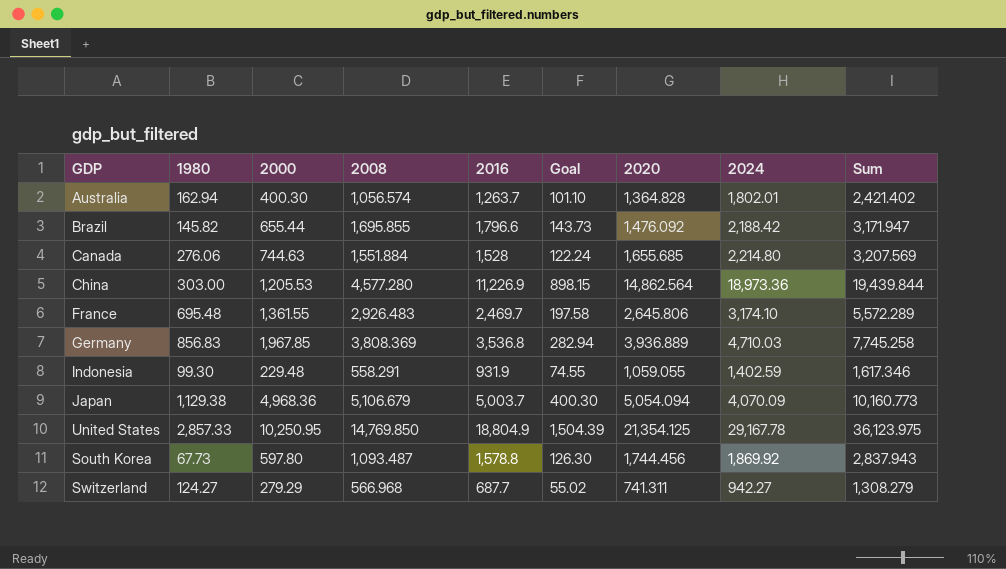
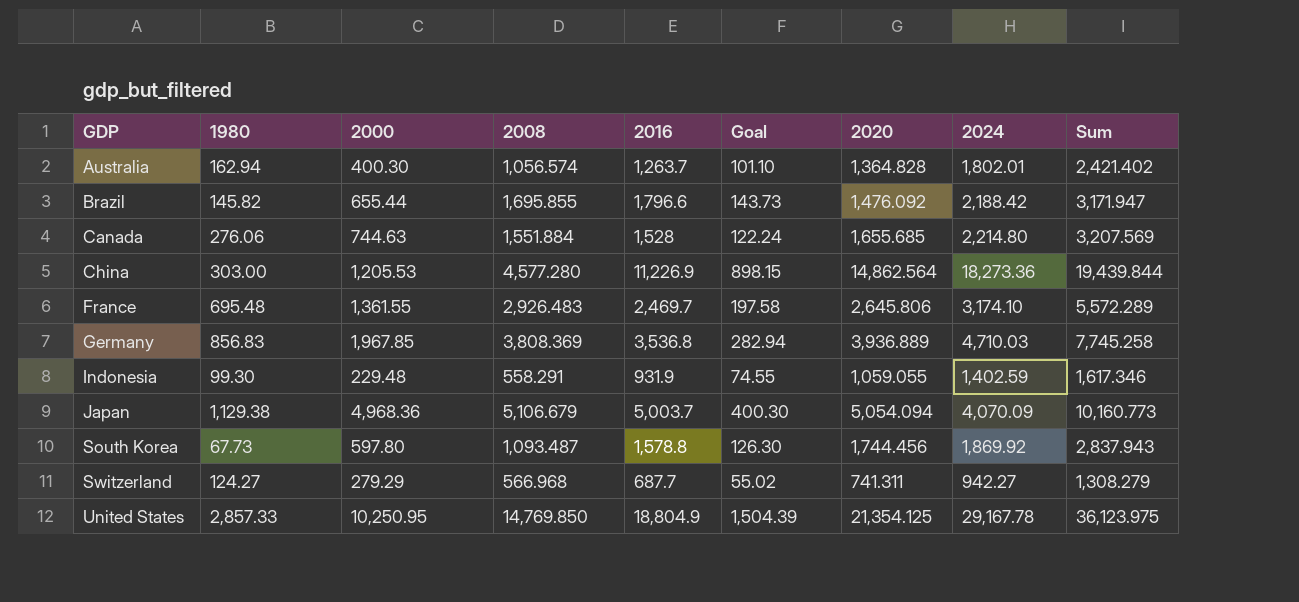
row order: none -> GDP ascending
China | 2024: 18,973.36 -> 18,273.36

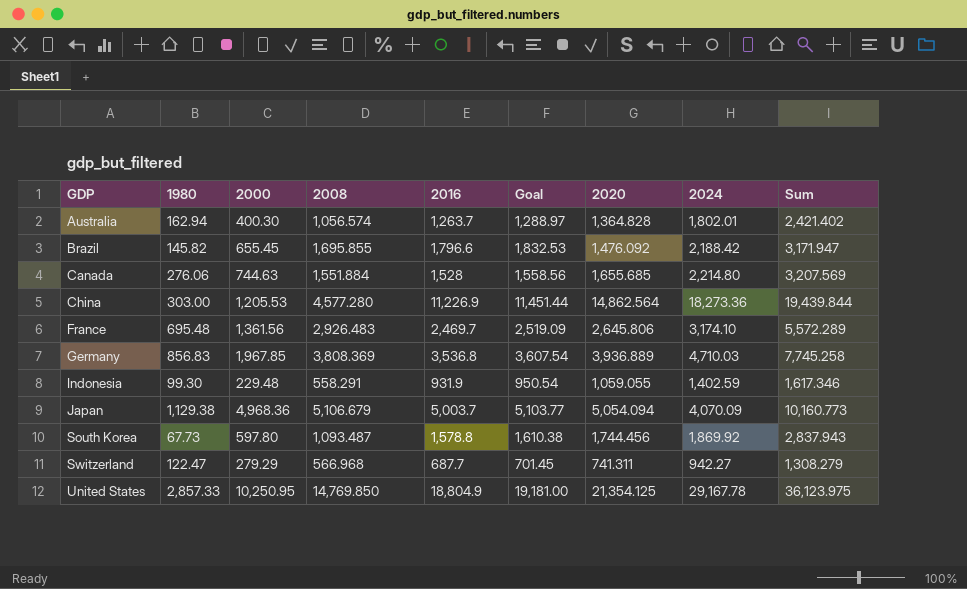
column Goal | formula: [2016] * 0.08 -> [2016] * 1.02
Brazil | 2000: 655.44 -> 655.45
France | 2000: 1,361.55 -> 1,361.56
Switzerland | 1980: 124.27 -> 122.47

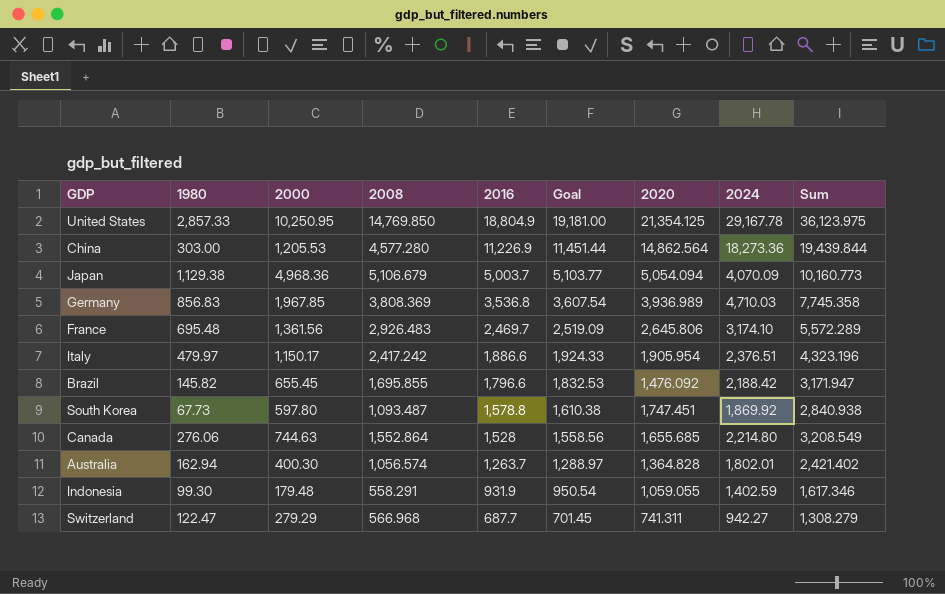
row order: GDP ascending -> 2016 descending
Germany | 2020: 3,936.889 -> 3,936.989
Germany | Sum: 7,745.258 -> 7,745.358
row Italy: none -> 479.97 | 1,150.17 | 2,417.242 | 1,886.6 | 1,924.33 | 1,905.954 | 2,376.51 | 4,323.196
South Korea | 2020: 1,744.456 -> 1,747.451
South Korea | Sum: 2,837.943 -> 2,840.938
Canada | 2008: 1,551.884 -> 1,552.864
Canada | Sum: 3,207.569 -> 3,208.549
Indonesia | 2000: 229.48 -> 179.48

